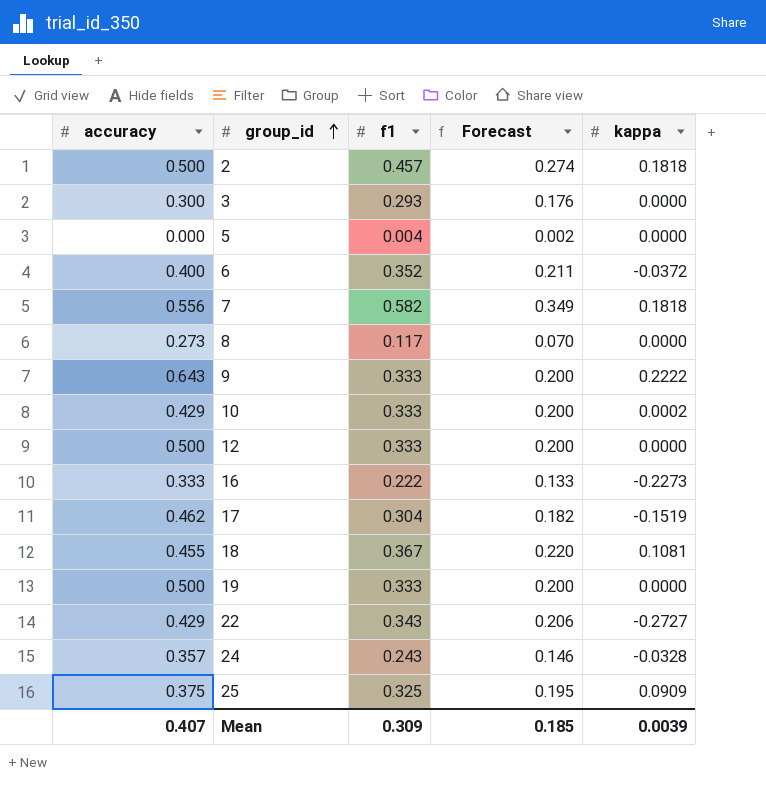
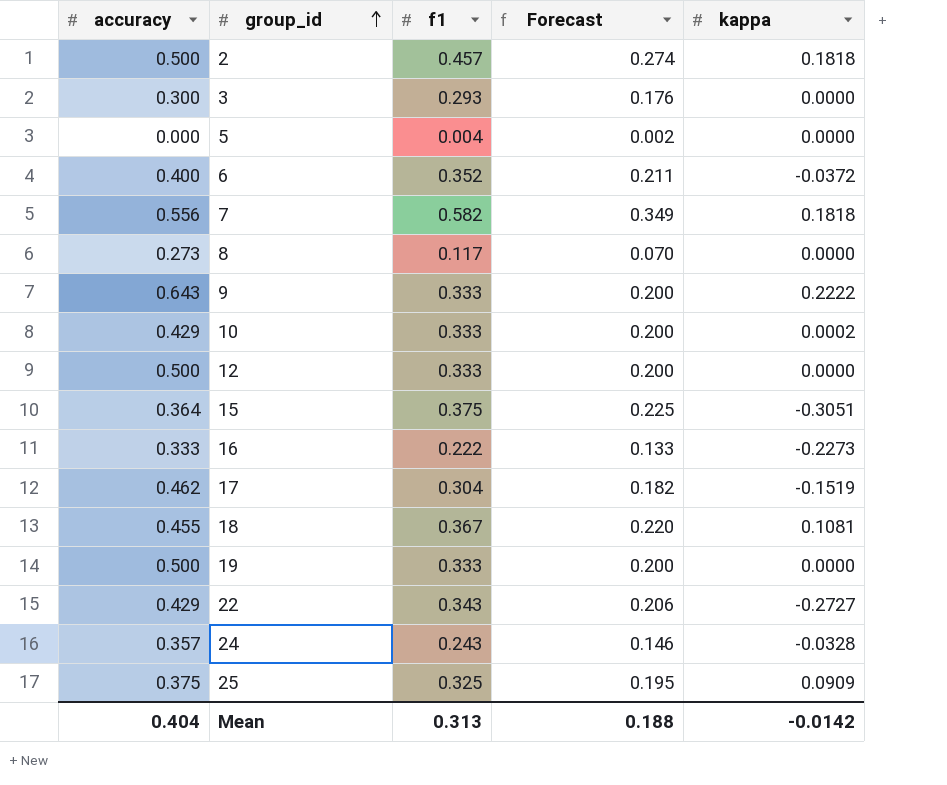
row 15: none -> 0.364 | 0.375 | 0.225 | -0.3051
Mean | accuracy: 0.407 -> 0.404
Mean | f1: 0.309 -> 0.313
Mean | Forecast: 0.185 -> 0.188
Mean | kappa: 0.0039 -> -0.0142

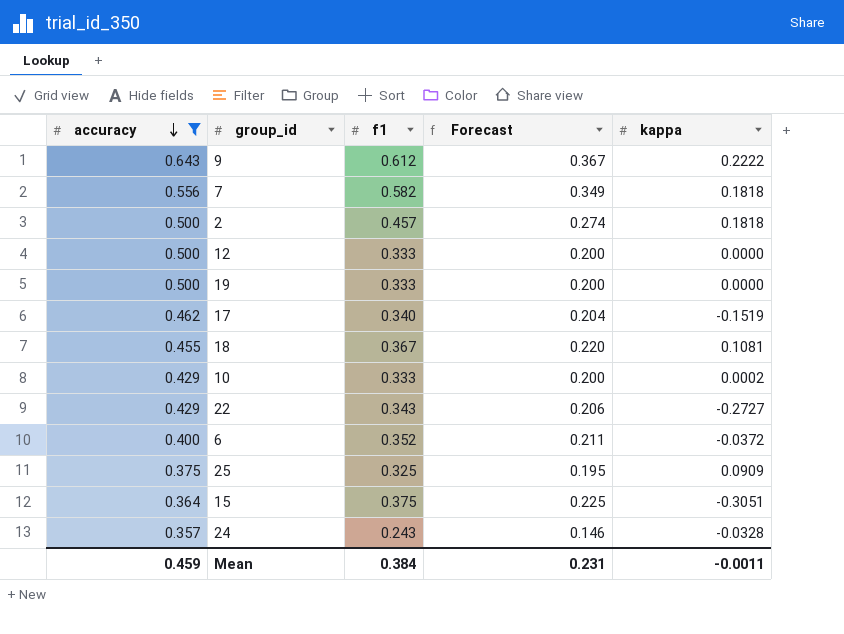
filter: none -> accuracy >= 0.357
row order: group_id ascending -> accuracy descending
9 | f1: 0.333 -> 0.612
9 | Forecast: 0.200 -> 0.367
17 | f1: 0.304 -> 0.340
17 | Forecast: 0.182 -> 0.204
Mean | accuracy: 0.404 -> 0.459
Mean | f1: 0.313 -> 0.384
Mean | Forecast: 0.188 -> 0.231
Mean | kappa: -0.0142 -> -0.0011

